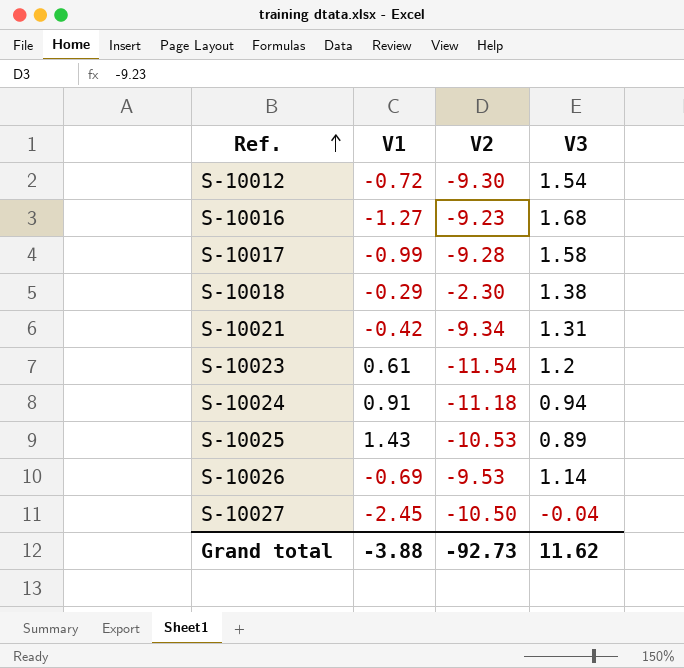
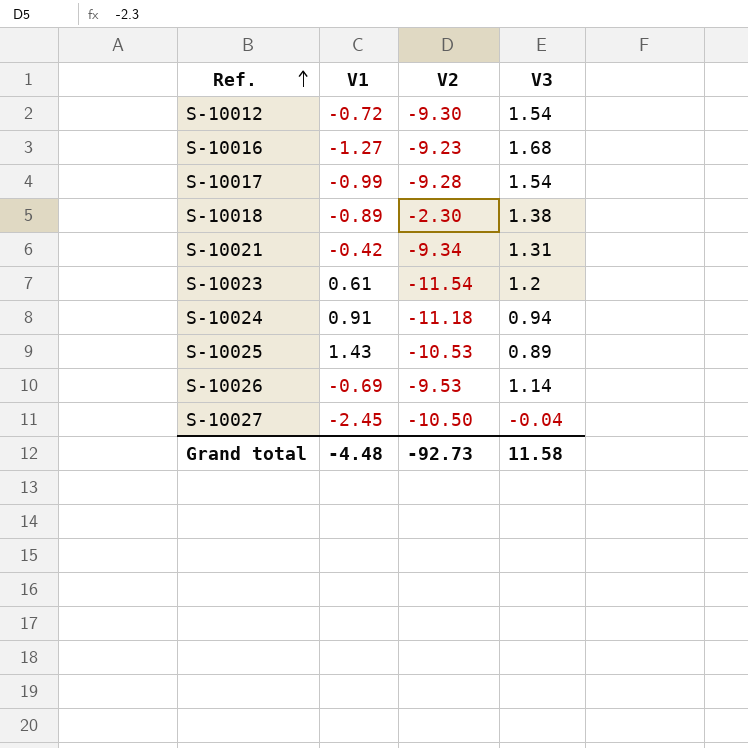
S-10017 | V3: 1.58 -> 1.54
S-10018 | V1: -0.29 -> -0.89
Grand total | V1: -3.88 -> -4.48
Grand total | V3: 11.62 -> 11.58

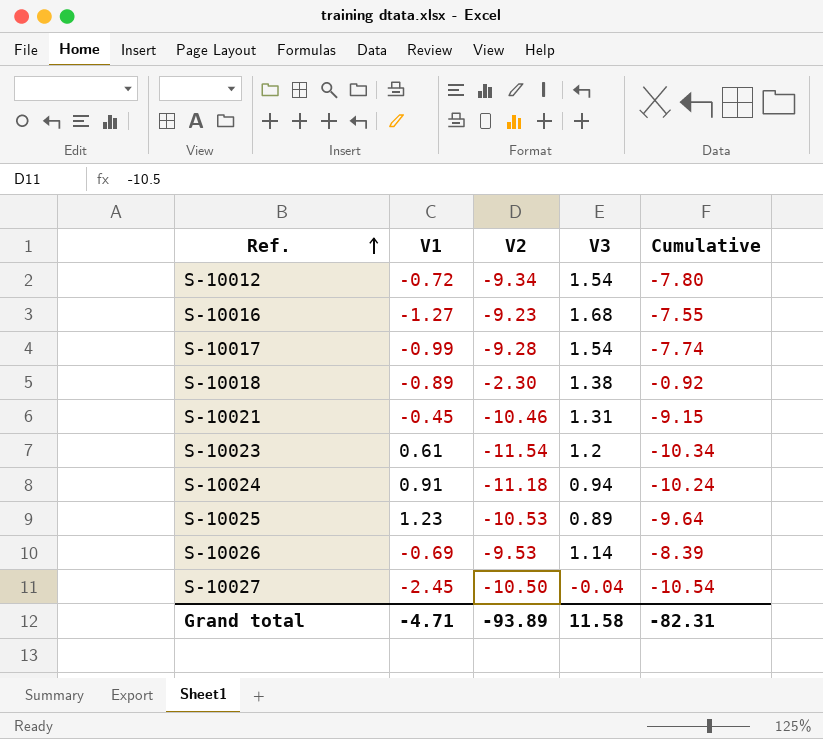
column Cumulative | formula: none -> [V2] + [V3]
S-10012 | V2: -9.30 -> -9.34
S-10021 | V1: -0.42 -> -0.45
S-10021 | V2: -9.34 -> -10.46
S-10025 | V1: 1.43 -> 1.23
Grand total | V1: -4.48 -> -4.71
Grand total | V2: -92.73 -> -93.89

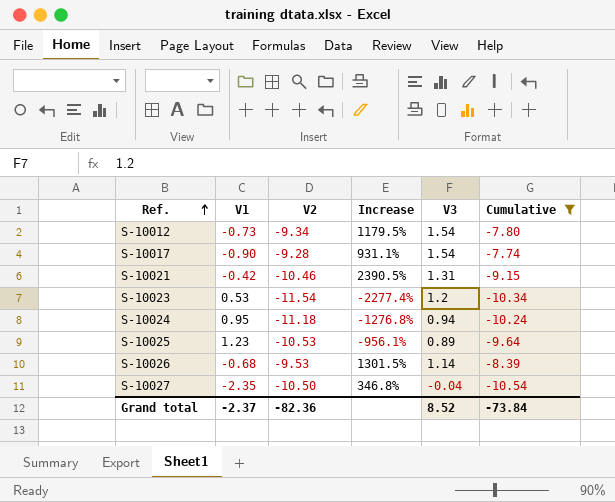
filter: none -> Cumulative <= -7.74
column Increase | formula: none -> ([V2] - [V1]) / [V1]
S-10012 | V1: -0.72 -> -0.73
S-10017 | V1: -0.99 -> -0.90
S-10021 | V1: -0.45 -> -0.42
S-10023 | V1: 0.61 -> 0.53
S-10024 | V1: 0.91 -> 0.95
S-10026 | V1: -0.69 -> -0.68
S-10027 | V1: -2.45 -> -2.35
Grand total | V1: -4.71 -> -2.37
Grand total | V2: -93.89 -> -82.36
Grand total | V3: 11.58 -> 8.52
Grand total | Cumulative: -82.31 -> -73.84

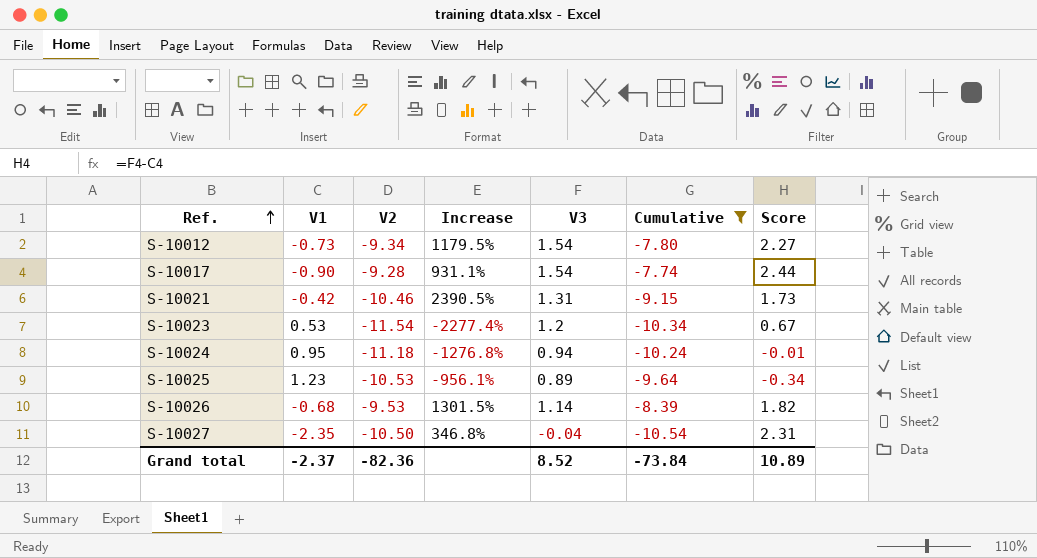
column Score | formula: none -> [V3] - [V1]

